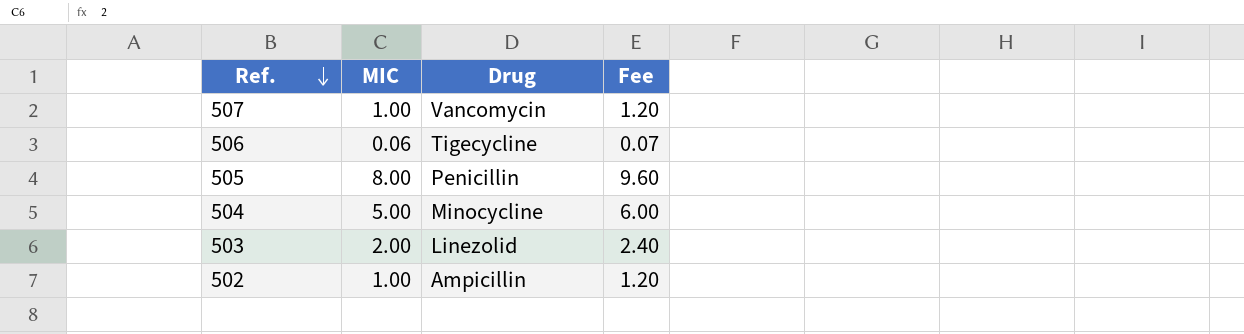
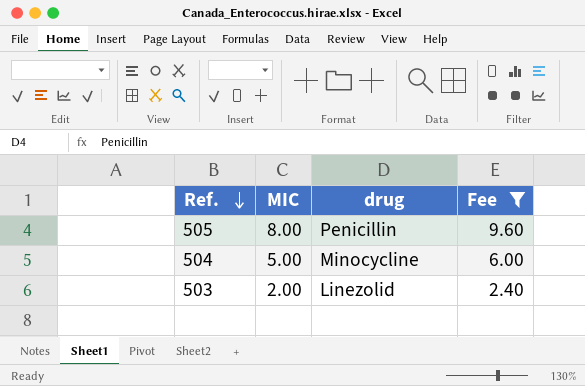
filter: none -> Fee >= 2.40
column name: Drug -> drug

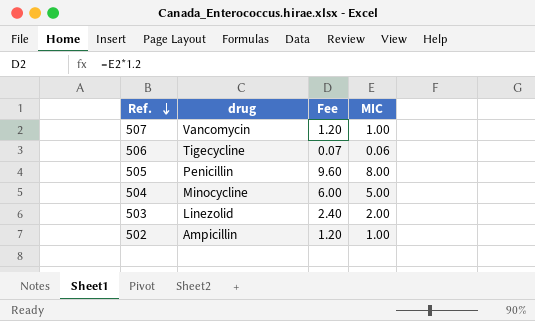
filter: Fee >= 2.40 -> none
column MIC | position: 2 -> 4

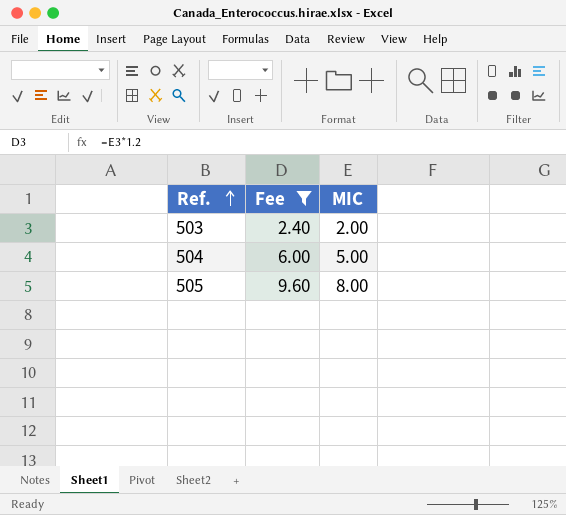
filter: none -> Fee >= 2.40
row order: Ref. descending -> Ref. ascending
column drug | position: 2 -> none

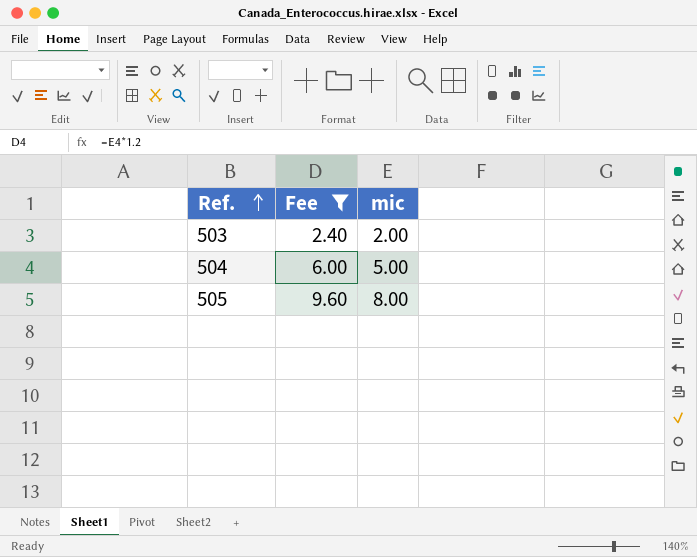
column name: MIC -> mic

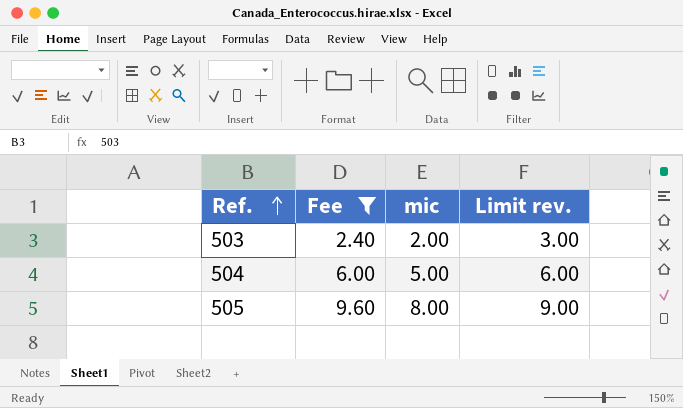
column Limit rev. | formula: none -> [mic] + 1

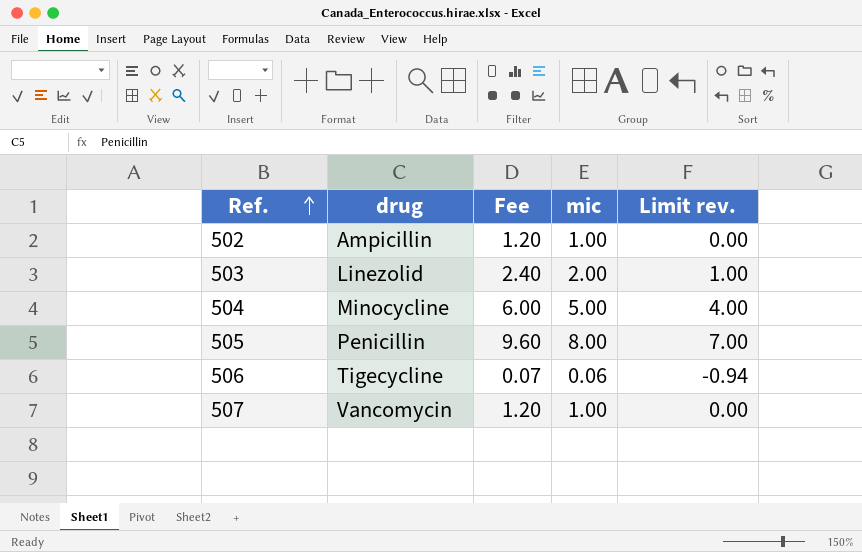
filter: Fee >= 2.40 -> none
column drug | position: none -> 2
column Limit rev. | formula: [mic] + 1 -> [mic] - 1

